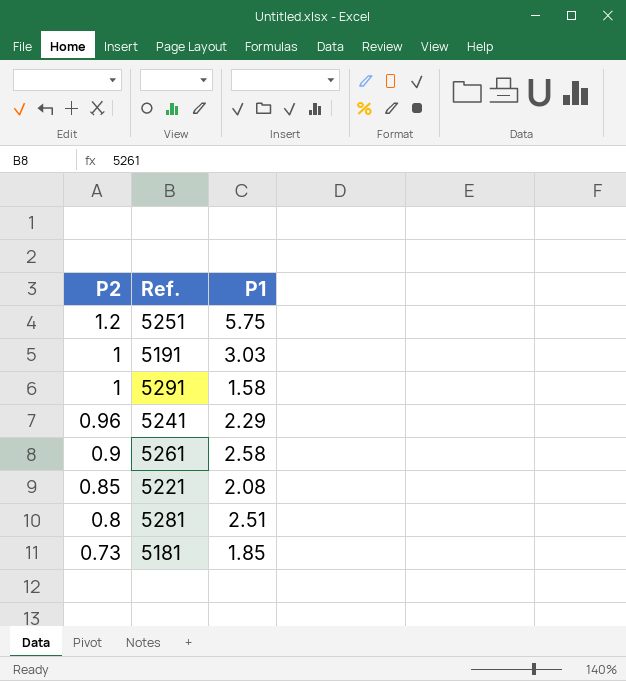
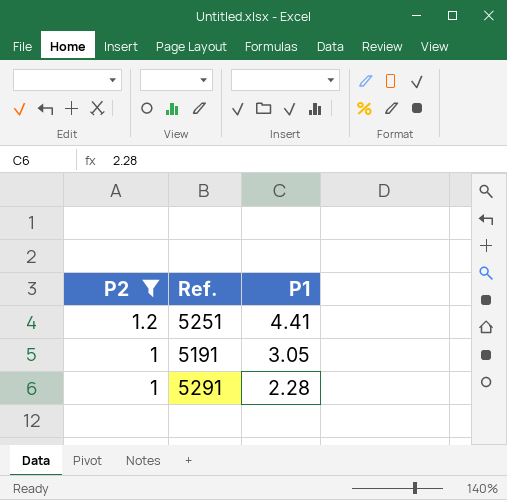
filter: none -> P2 >= 1
5251 | P1: 5.75 -> 4.41
5191 | P1: 3.03 -> 3.05
5291 | P1: 1.58 -> 2.28

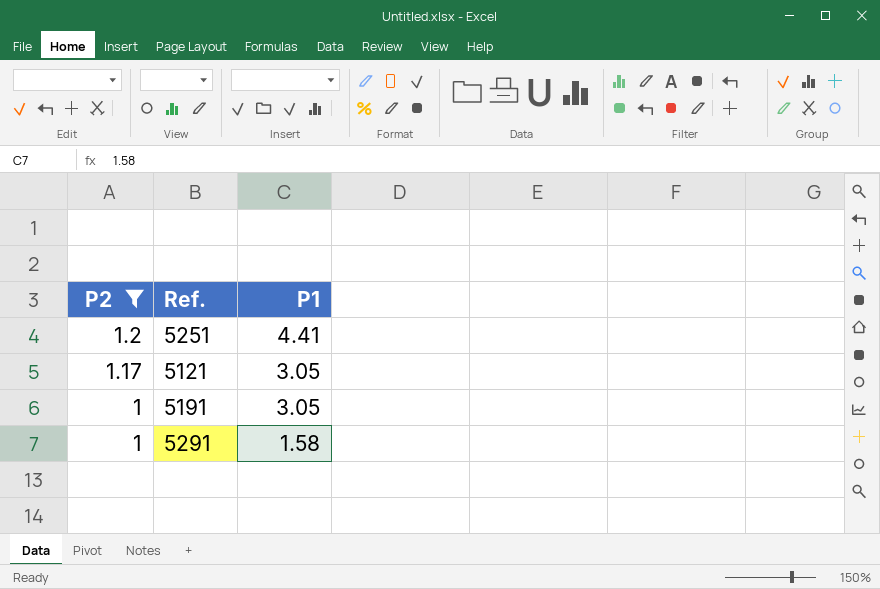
row 5121: none -> 1.17 | 3.05
5291 | P1: 2.28 -> 1.58

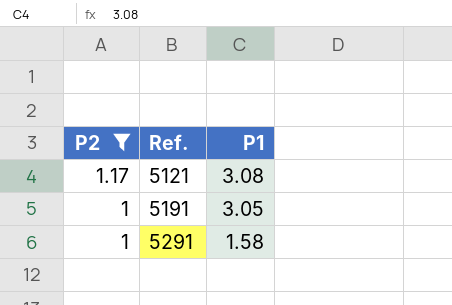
row 5251: 1.2 | 4.41 -> none
5121 | P1: 3.05 -> 3.08

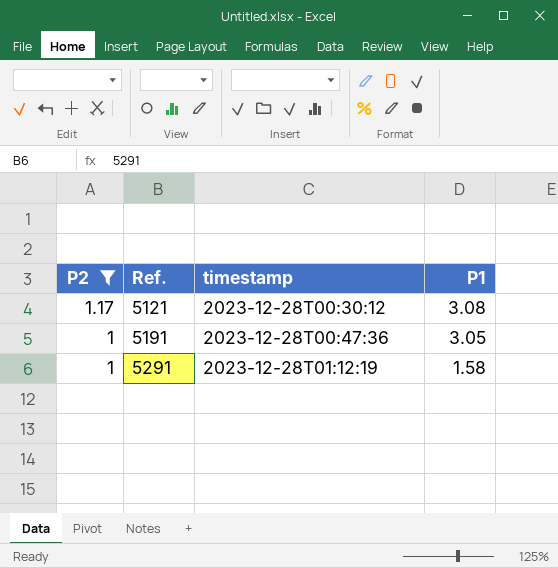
column timestamp | position: none -> 3

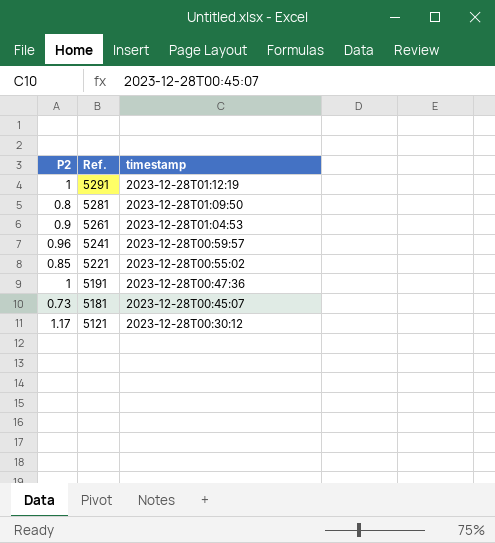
filter: P2 >= 1 -> none
row order: P2 descending -> Ref. descending
column P1 | position: 4 -> none

